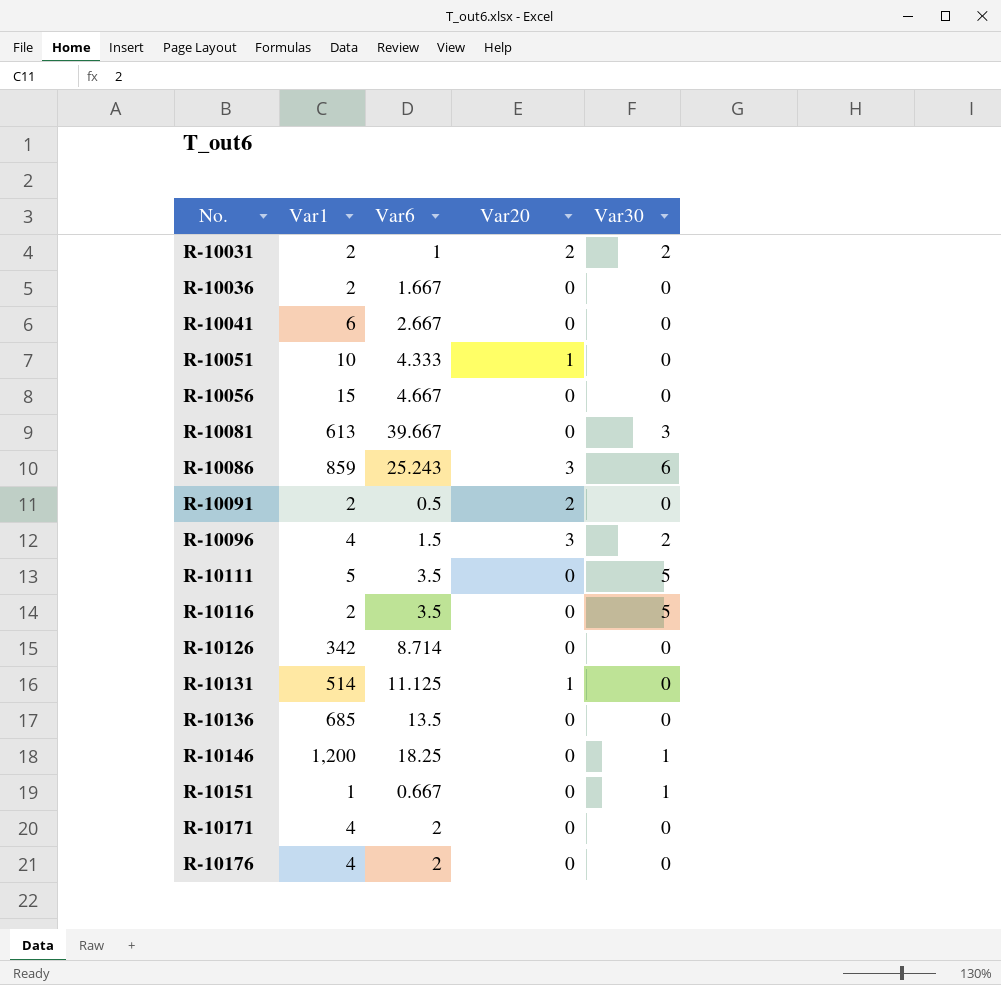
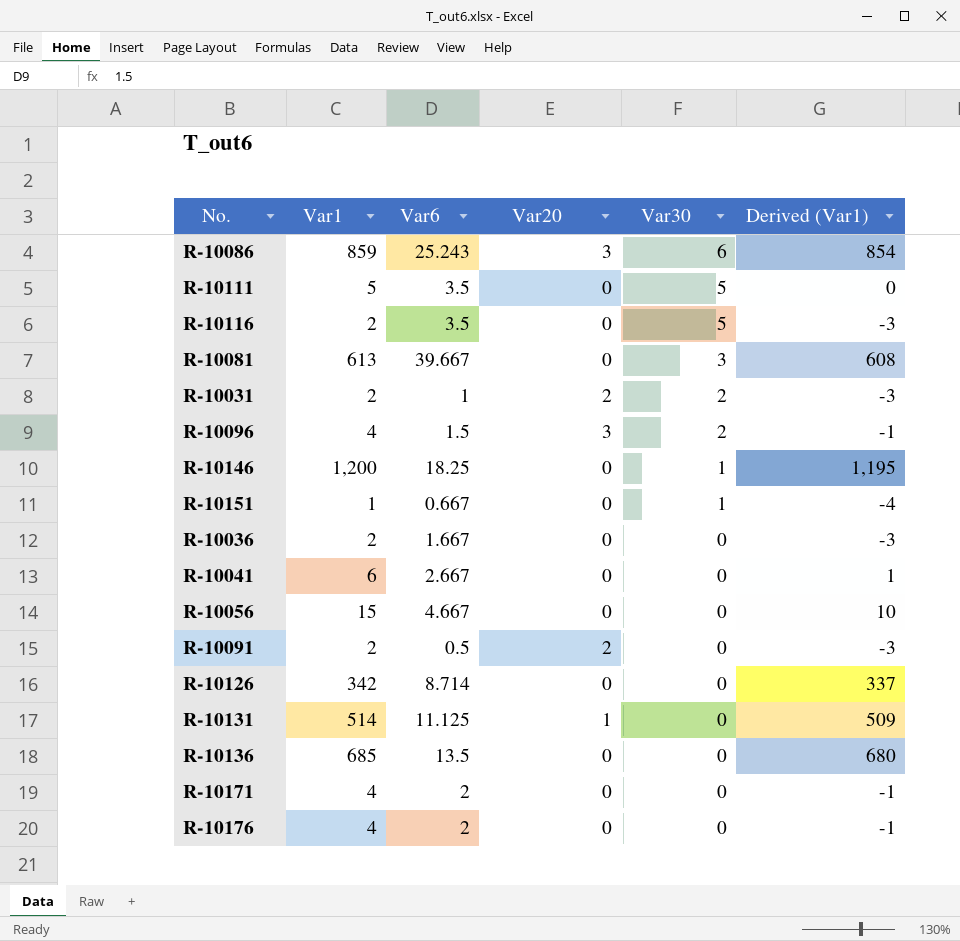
row order: No. ascending -> Var30 descending
column Derived (Var1) | formula: none -> [Var1] - 5
row R-10051: 10 | 4.333 | 1 | 0 -> none

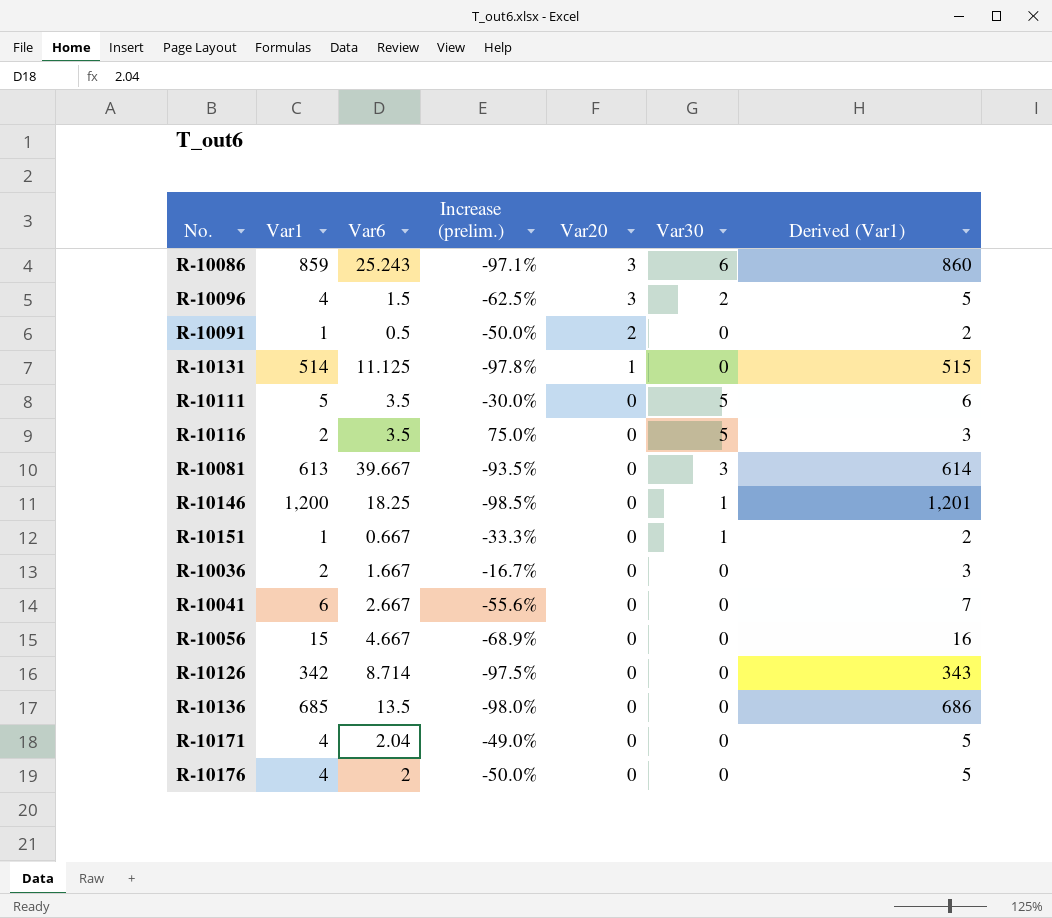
row order: Var30 descending -> Var20 descending
column Increase (prelim.) | formula: none -> ([Var6] - [Var1]) / [Var1]
column Derived (Var1) | formula: [Var1] - 5 -> [Var1] + 1
row R-10031: 2 | 1 | 2 | 2 | -3 -> none
R-10091 | Var1: 2 -> 1
R-10171 | Var6: 2 -> 2.04

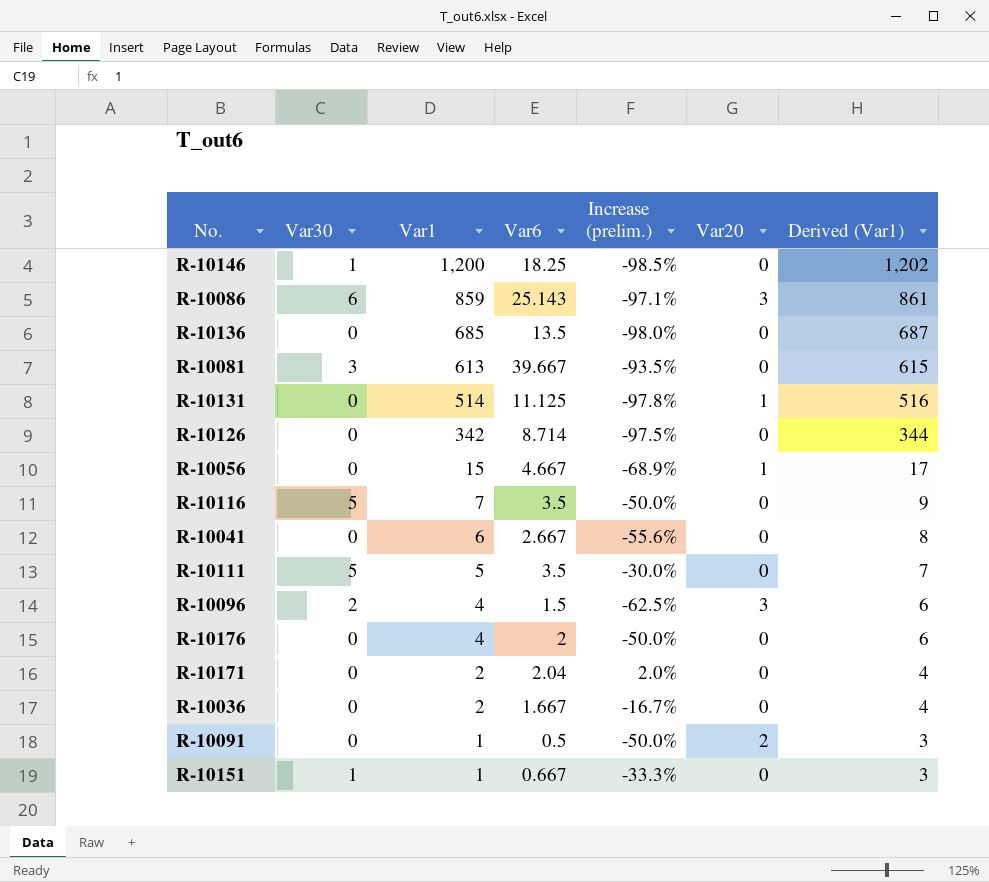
row order: Var20 descending -> Var1 descending
column Var30 | position: 6 -> 2
column Derived (Var1) | formula: [Var1] + 1 -> [Var1] + 2
R-10086 | Var6: 25.243 -> 25.143
R-10056 | Var20: 0 -> 1
R-10116 | Var1: 2 -> 7
R-10116 | Increase (prelim.): 75.0% -> -50.0%
R-10171 | Var1: 4 -> 2
R-10171 | Increase (prelim.): -49.0% -> 2.0%

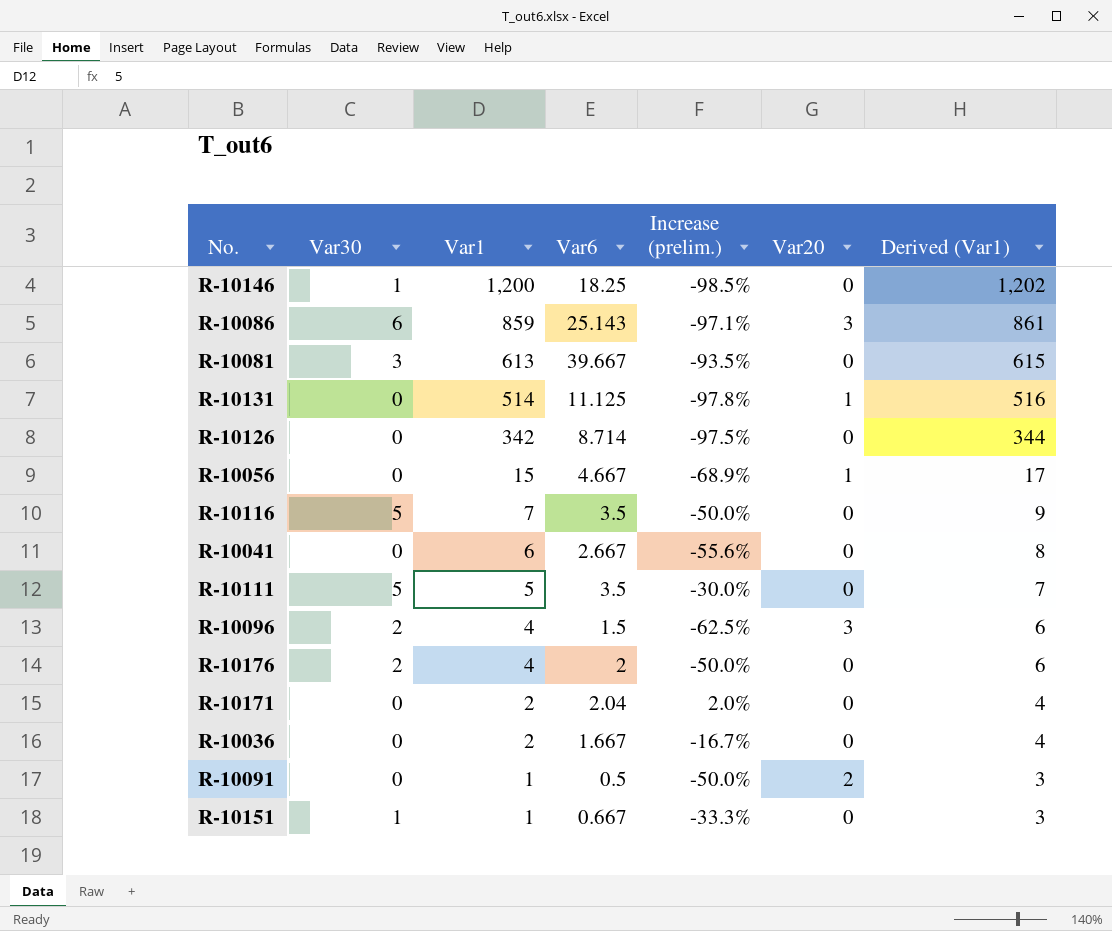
row R-10136: 0 | 685 | 13.5 | -98.0% | 0 | 687 -> none
R-10176 | Var30: 0 -> 2

